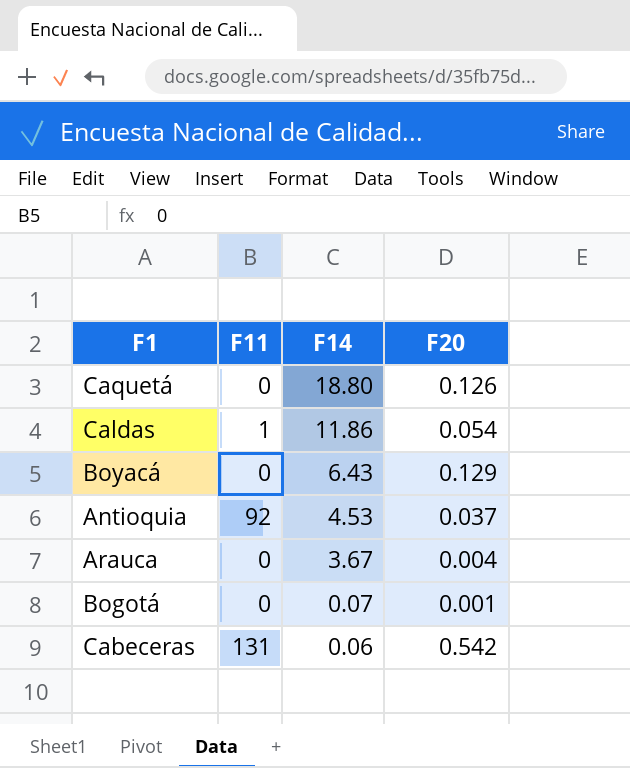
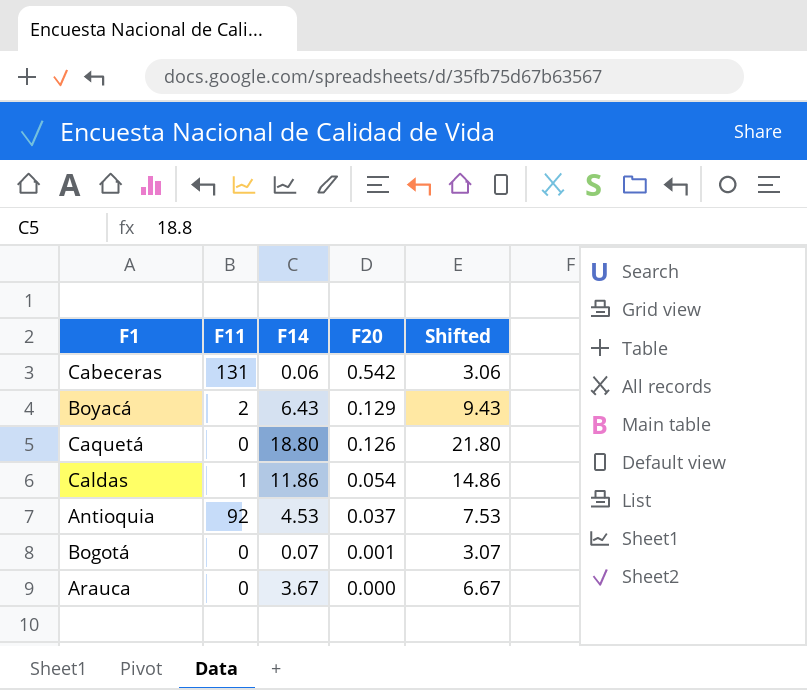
row order: F14 descending -> F20 descending
column Shifted | formula: none -> [F14] + 3
Boyacá | F11: 0 -> 2
Arauca | F20: 0.004 -> 0.000

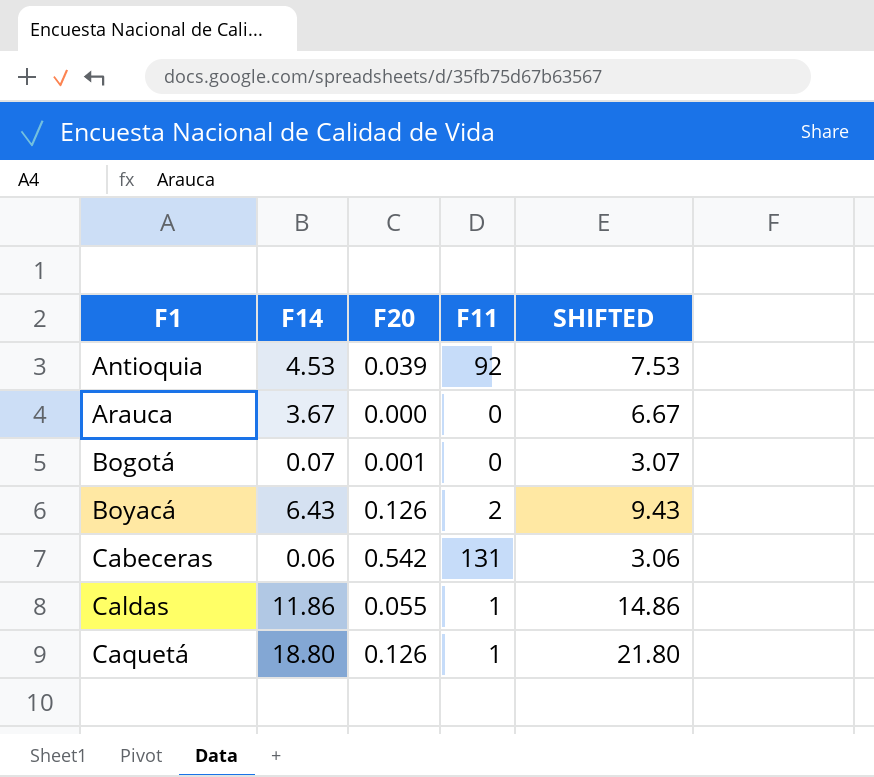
row order: F20 descending -> F1 ascending
column F11 | position: 2 -> 4
column name: Shifted -> SHIFTED
Antioquia | F20: 0.037 -> 0.039
Boyacá | F20: 0.129 -> 0.126
Caldas | F20: 0.054 -> 0.055
Caquetá | F11: 0 -> 1

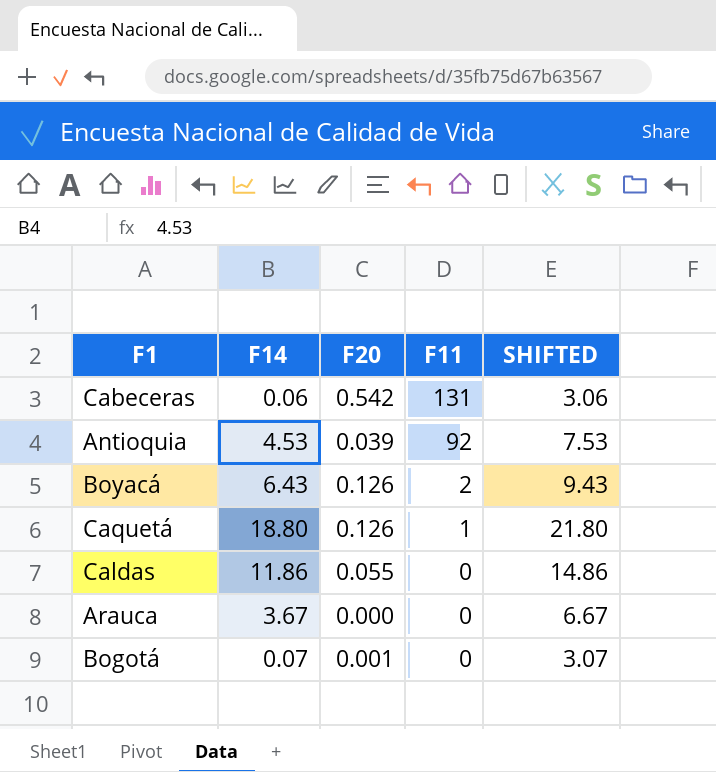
row order: F1 ascending -> F11 descending
Caldas | F11: 1 -> 0

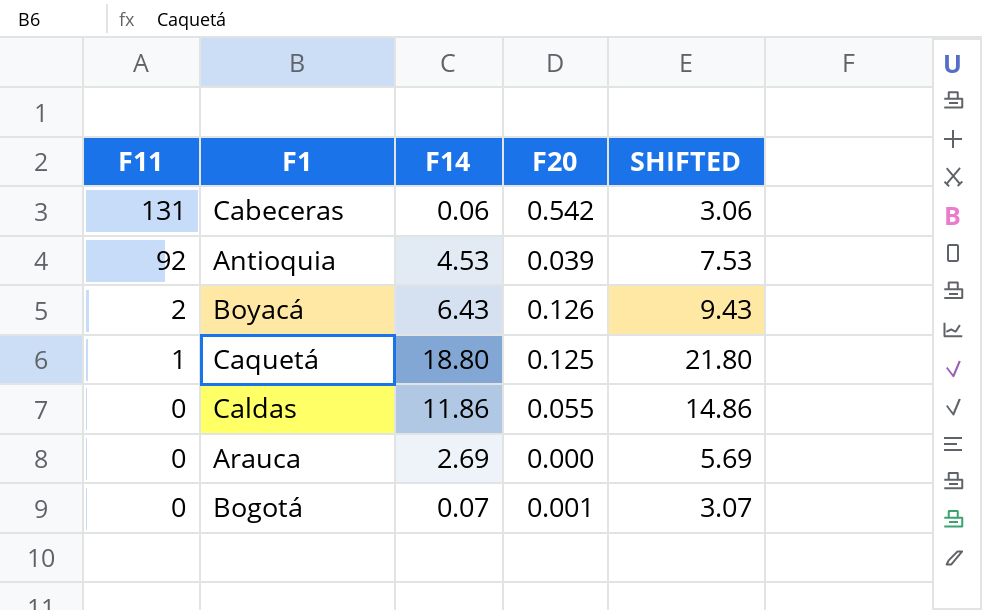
column F11 | position: 4 -> 1
Caquetá | F20: 0.126 -> 0.125
Arauca | F14: 3.67 -> 2.69
Arauca | SHIFTED: 6.67 -> 5.69

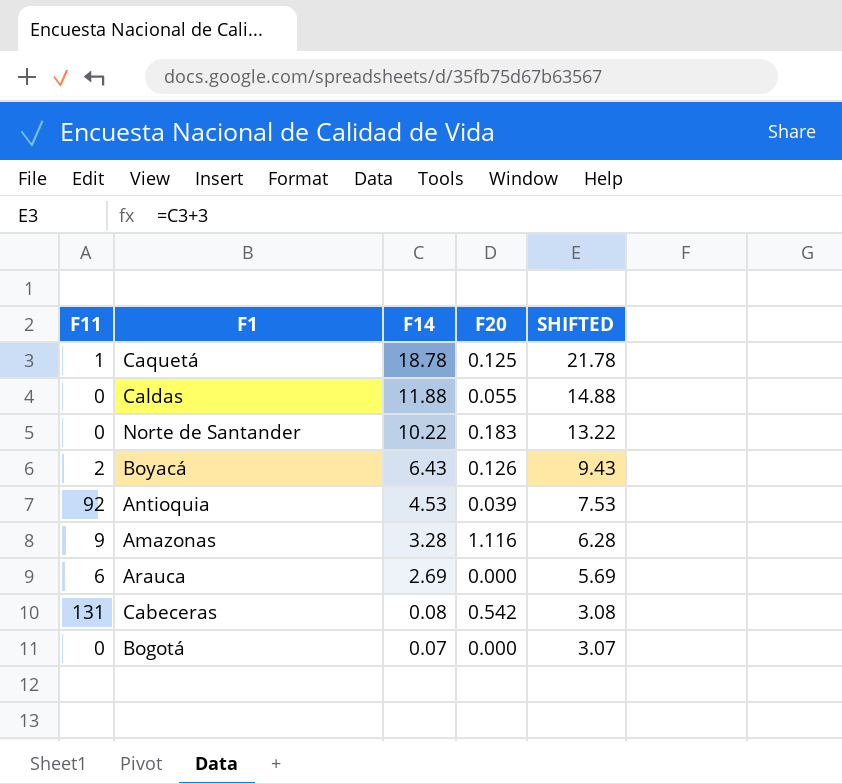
row order: F11 descending -> F14 descending
Caquetá | F14: 18.80 -> 18.78
Caquetá | SHIFTED: 21.80 -> 21.78
Caldas | F14: 11.86 -> 11.88
Caldas | SHIFTED: 14.86 -> 14.88
row Norte de Santander: none -> 0 | 10.22 | 0.183 | 13.22
row Amazonas: none -> 9 | 3.28 | 1.116 | 6.28
Arauca | F11: 0 -> 6
Cabeceras | F14: 0.06 -> 0.08
Cabeceras | SHIFTED: 3.06 -> 3.08
Bogotá | F20: 0.001 -> 0.000

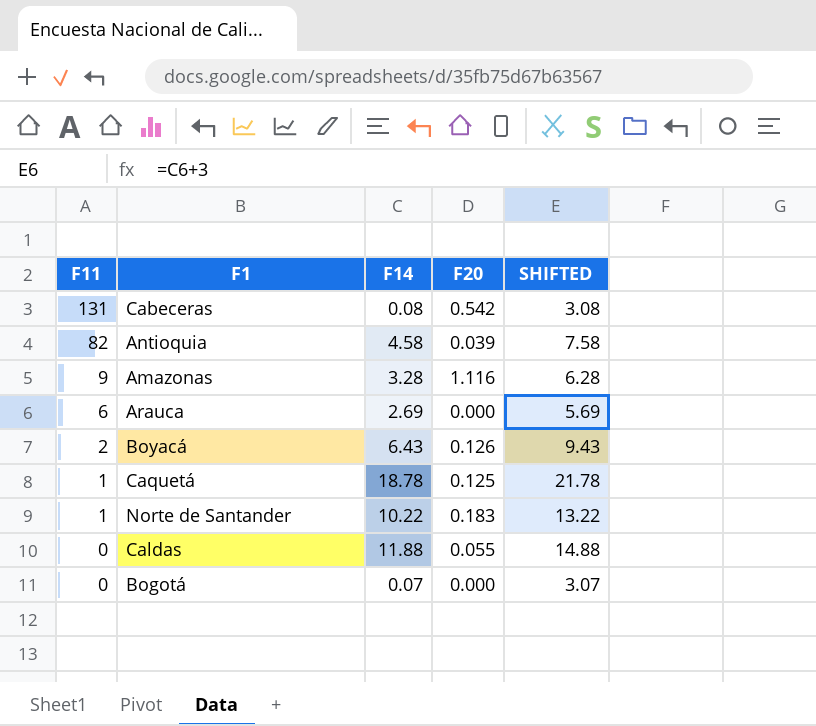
row order: F14 descending -> F11 descending
Antioquia | F11: 92 -> 82
Antioquia | F14: 4.53 -> 4.58
Antioquia | SHIFTED: 7.53 -> 7.58
Norte de Santander | F11: 0 -> 1

